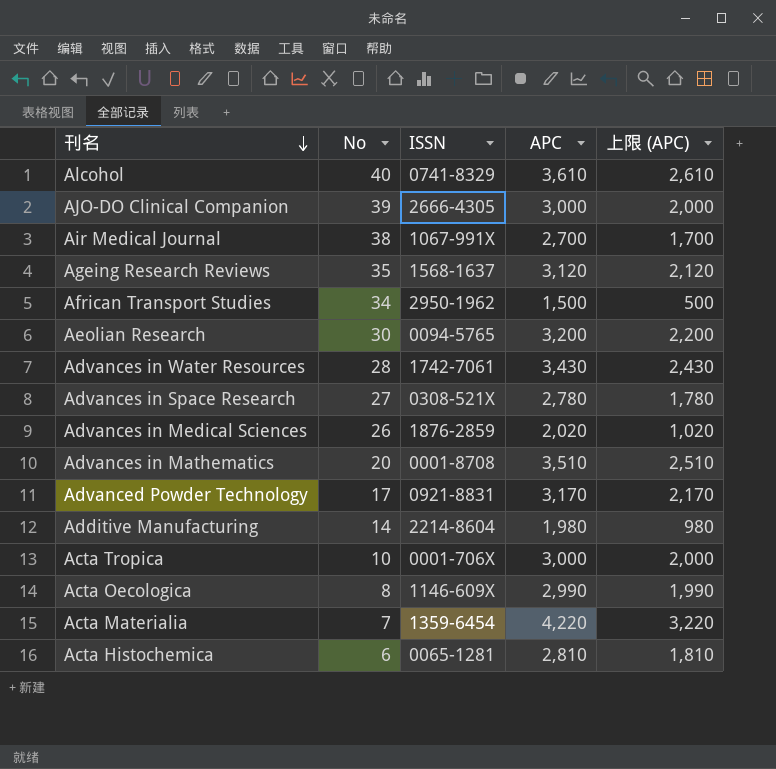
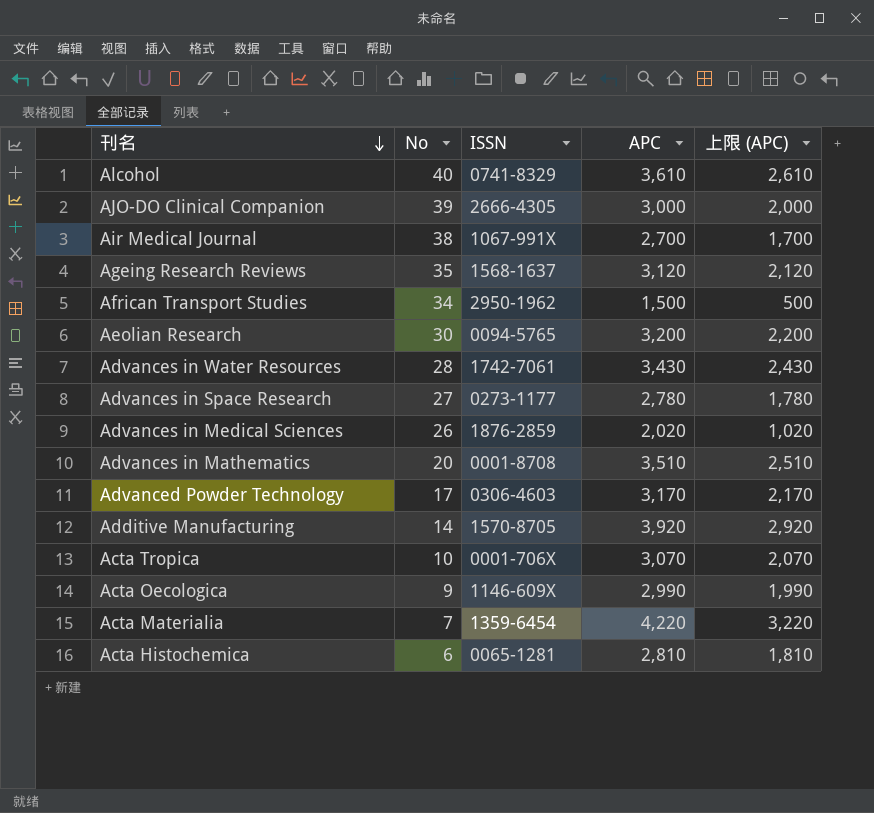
Advances in Space Research | ISSN: 0308-521X -> 0273-1177
Advanced Powder Technology | ISSN: 0921-8831 -> 0306-4603
Additive Manufacturing | ISSN: 2214-8604 -> 1570-8705
Additive Manufacturing | APC: 1,980 -> 3,920
Additive Manufacturing | 上限 (APC): 980 -> 2,920
Acta Tropica | APC: 3,000 -> 3,070
Acta Tropica | 上限 (APC): 2,000 -> 2,070
Acta Oecologica | No: 8 -> 9

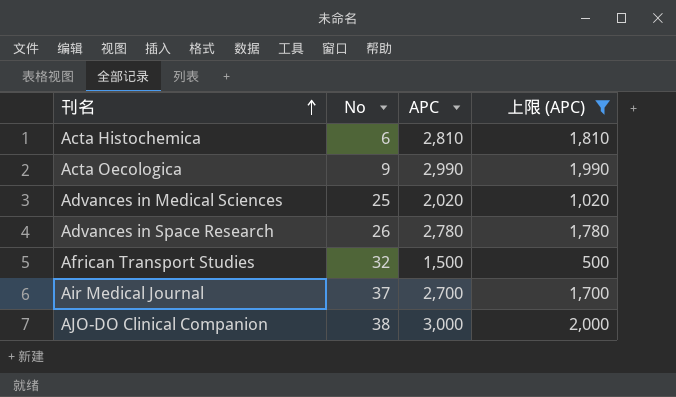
filter: none -> 上限 (APC) <= 2,000
row order: 刊名 descending -> 刊名 ascending
column ISSN | position: 3 -> none
Advances in Medical Sciences | No: 26 -> 25
Advances in Space Research | No: 27 -> 26
African Transport Studies | No: 34 -> 32
Air Medical Journal | No: 38 -> 37
AJO-DO Clinical Companion | No: 39 -> 38

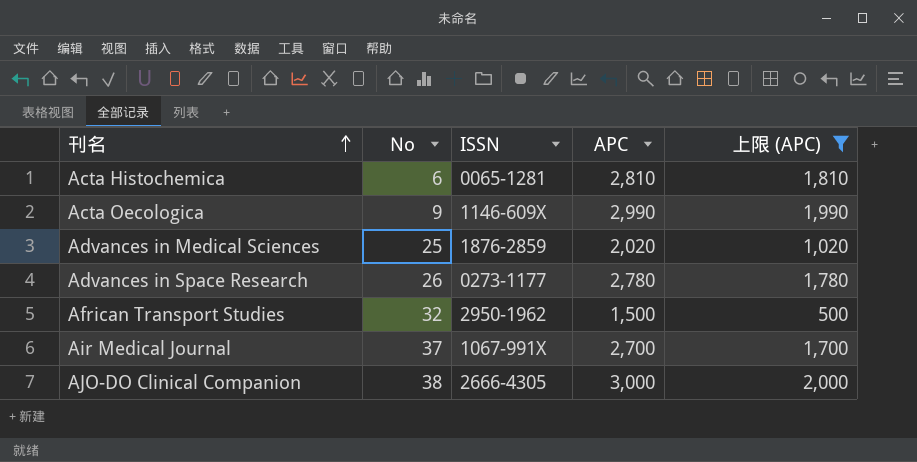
column ISSN | position: none -> 3

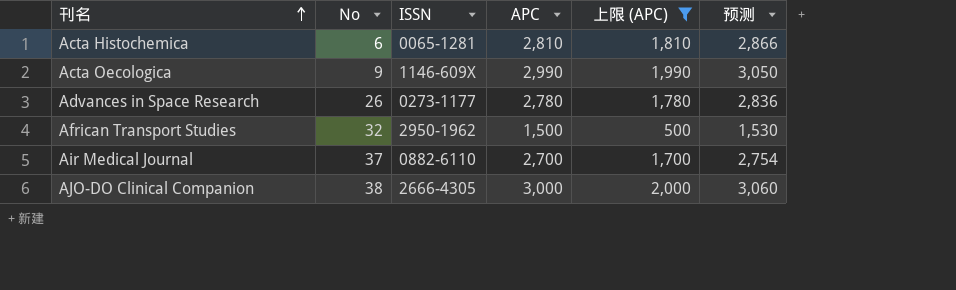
column 预测 | formula: none -> [APC] * 1.02
row Advances in Medical Sciences: 25 | 1876-2859 | 2,020 | 1,020 -> none
Air Medical Journal | ISSN: 1067-991X -> 0882-6110

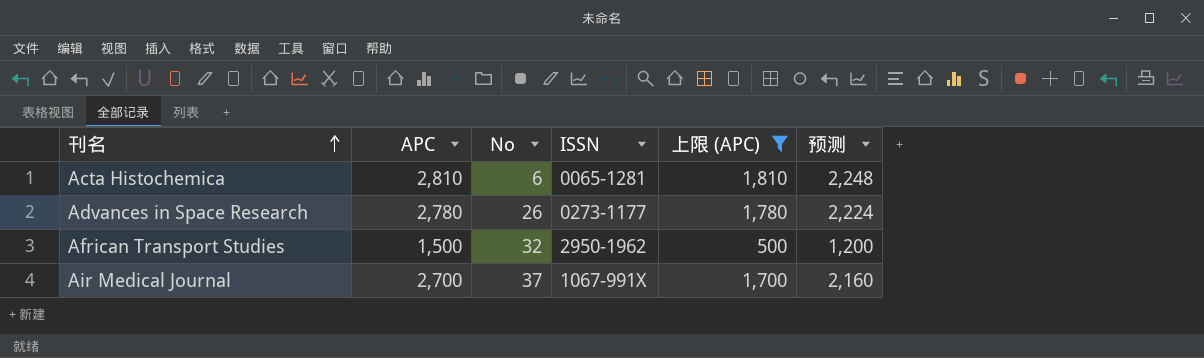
column APC | position: 4 -> 2
column 预测 | formula: [APC] * 1.02 -> [APC] * 0.8
row Acta Oecologica: 9 | 1146-609X | 2,990 | 1,990 | 3,050 -> none
row AJO-DO Clinical Companion: 38 | 2666-4305 | 3,000 | 2,000 | 3,060 -> none
Air Medical Journal | ISSN: 0882-6110 -> 1067-991X

